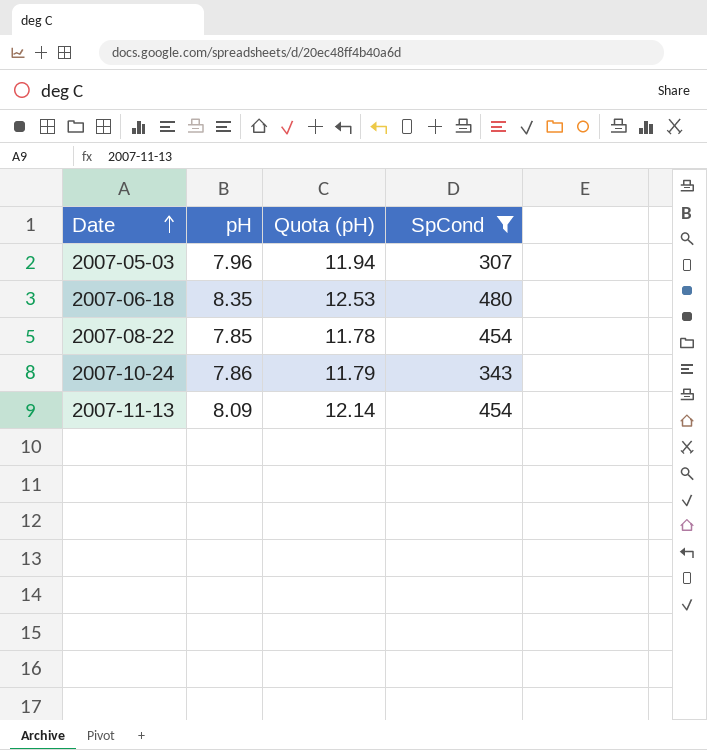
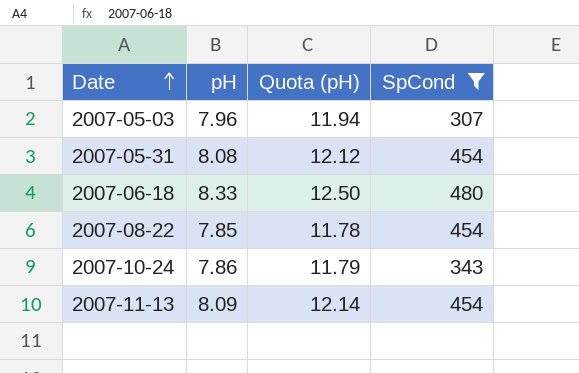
row 2007-05-31: none -> 8.08 | 12.12 | 454
2007-06-18 | pH: 8.35 -> 8.33
2007-06-18 | Quota (pH): 12.53 -> 12.50

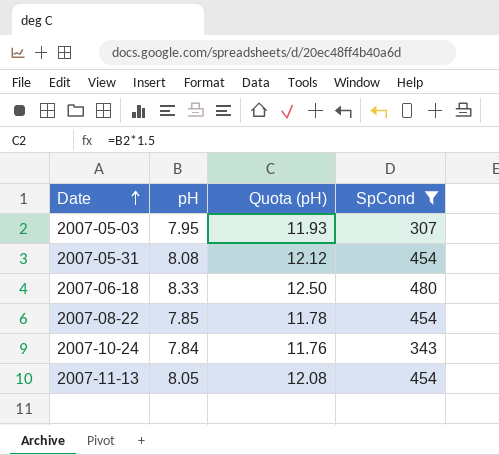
2007-05-03 | pH: 7.96 -> 7.95
2007-05-03 | Quota (pH): 11.94 -> 11.93
2007-10-24 | pH: 7.86 -> 7.84
2007-10-24 | Quota (pH): 11.79 -> 11.76
2007-11-13 | pH: 8.09 -> 8.05
2007-11-13 | Quota (pH): 12.14 -> 12.08

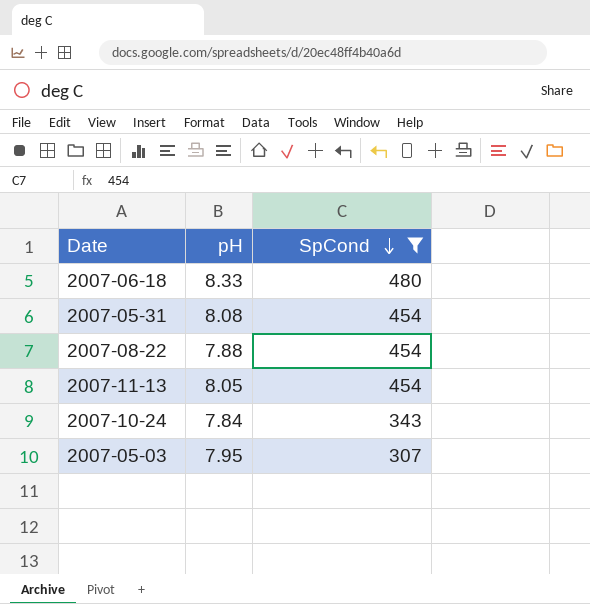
row order: Date ascending -> SpCond descending
column Quota (pH) | formula: [pH] * 1.5 -> none
2007-08-22 | pH: 7.85 -> 7.88

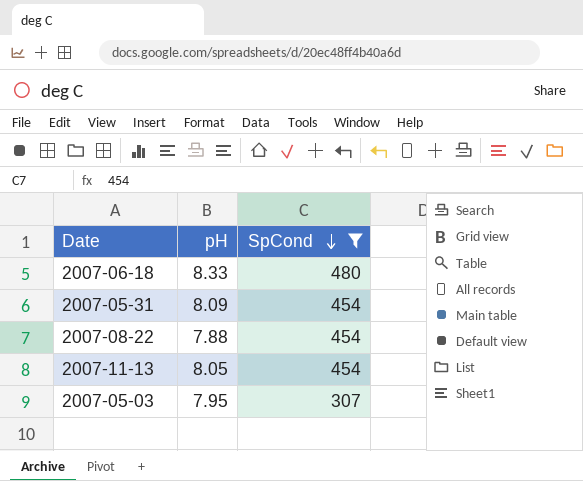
row 2007-10-24: 7.84 | 343 -> none
2007-05-31 | pH: 8.08 -> 8.09

